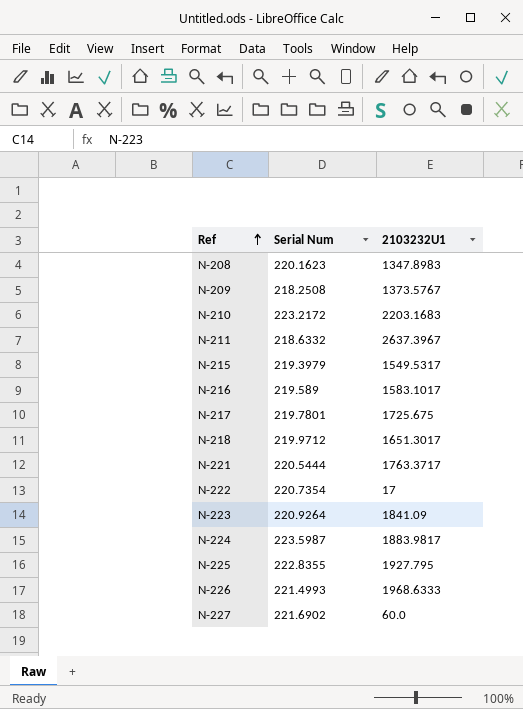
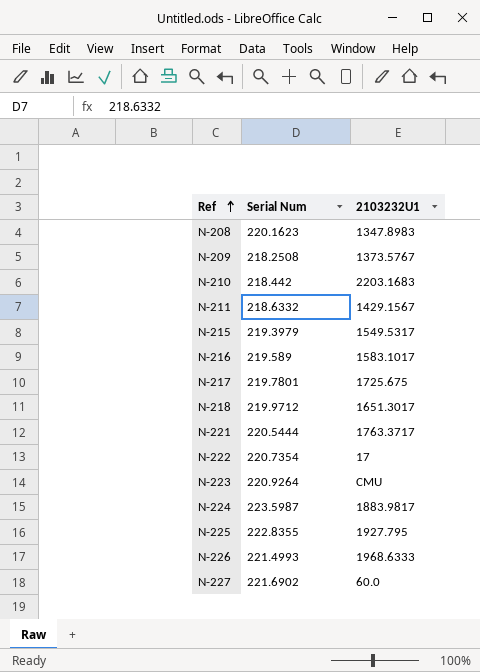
N-210 | Serial Num: 223.2172 -> 218.442
N-211 | 2103232U1: 2637.3967 -> 1429.1567
N-223 | 2103232U1: 1841.09 -> CMU

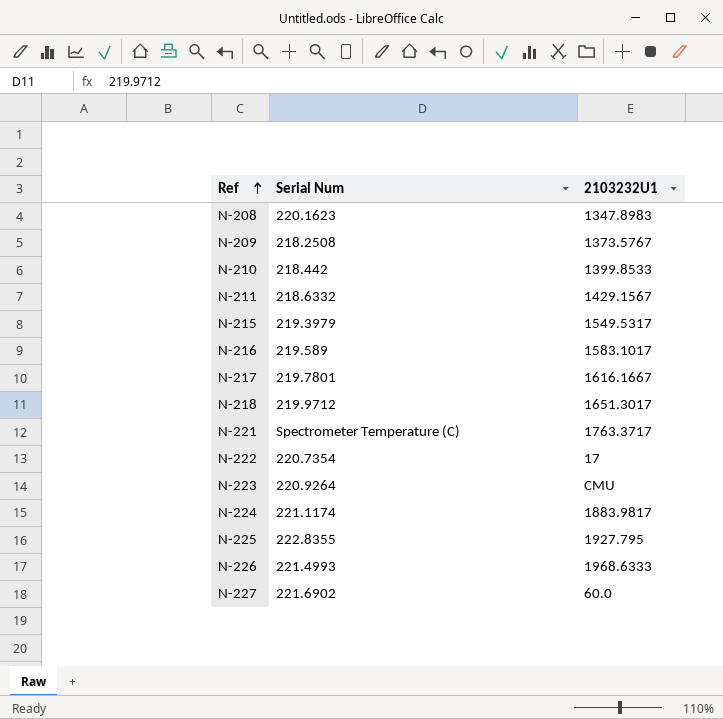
N-210 | 2103232U1: 2203.1683 -> 1399.8533
N-217 | 2103232U1: 1725.675 -> 1616.1667
N-221 | Serial Num: 220.5444 -> Spectrometer Temperature (C)
N-224 | Serial Num: 223.5987 -> 221.1174

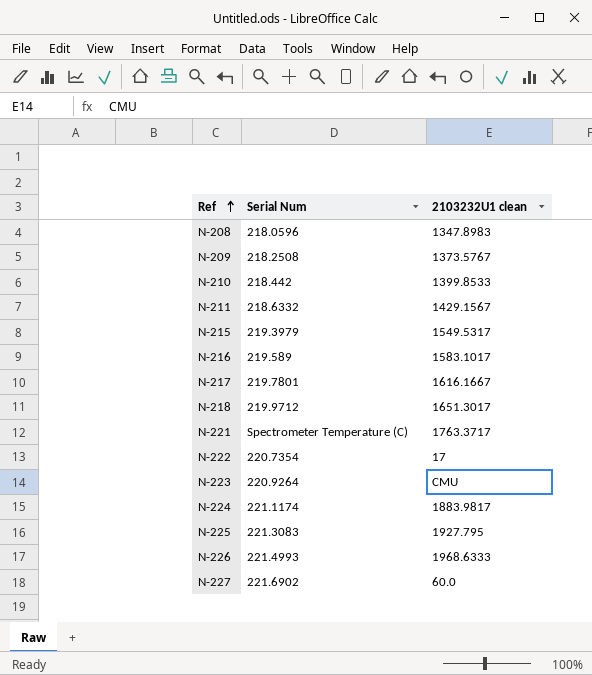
column name: 2103232U1 -> 2103232U1 clean
N-208 | Serial Num: 220.1623 -> 218.0596
N-225 | Serial Num: 222.8355 -> 221.3083

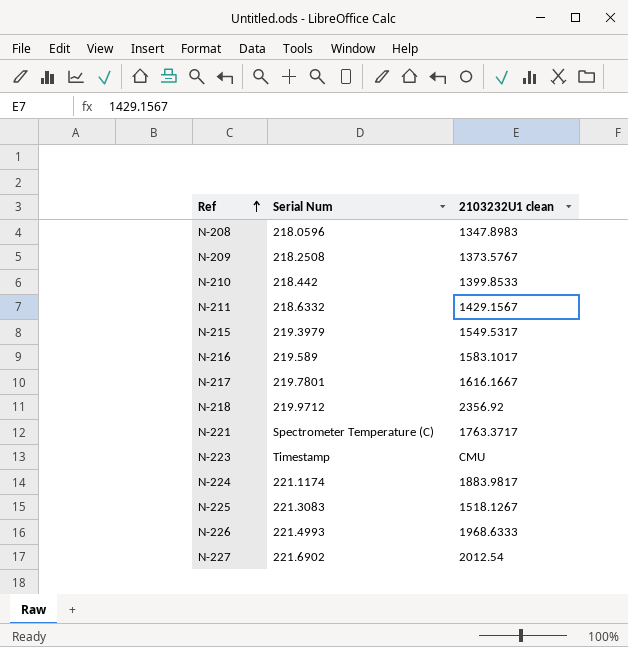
row N-222: 220.7354 | 17 -> none
N-218 | 2103232U1 clean: 1651.3017 -> 2356.92
N-223 | Serial Num: 220.9264 -> Timestamp
N-225 | 2103232U1 clean: 1927.795 -> 1518.1267
N-227 | 2103232U1 clean: 60.0 -> 2012.54

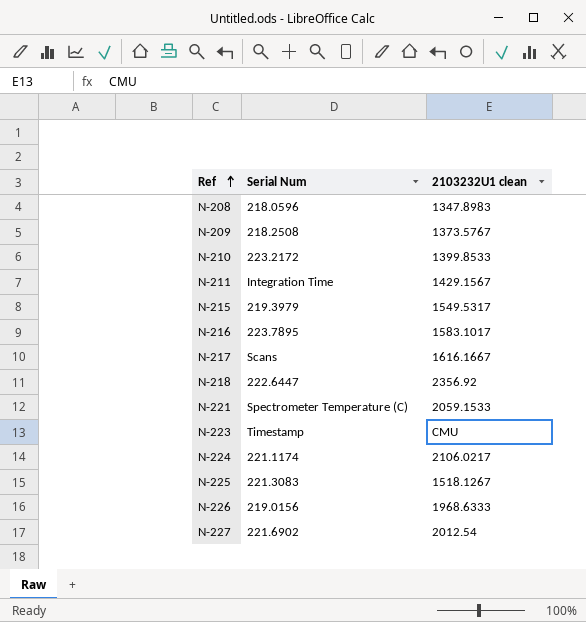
N-210 | Serial Num: 218.442 -> 223.2172
N-211 | Serial Num: 218.6332 -> Integration Time
N-216 | Serial Num: 219.589 -> 223.7895
N-217 | Serial Num: 219.7801 -> Scans
N-218 | Serial Num: 219.9712 -> 222.6447
N-221 | 2103232U1 clean: 1763.3717 -> 2059.1533
N-224 | 2103232U1 clean: 1883.9817 -> 2106.0217
N-226 | Serial Num: 221.4993 -> 219.0156

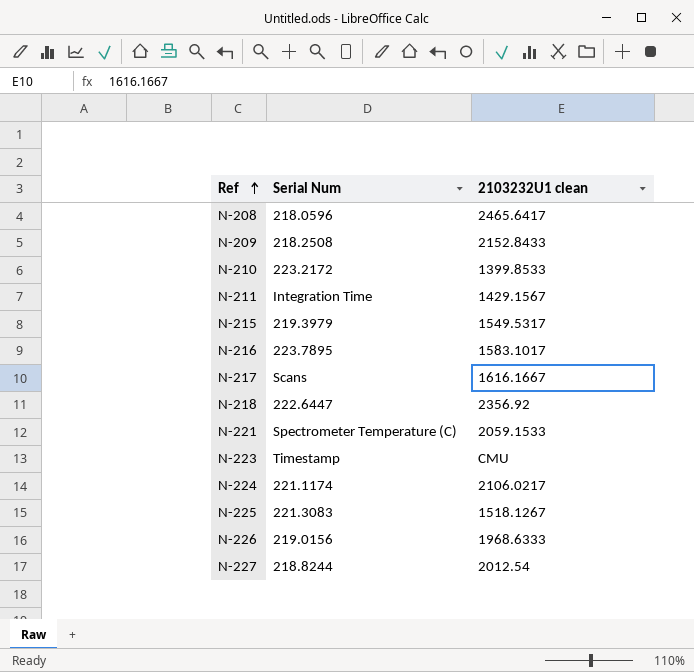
N-208 | 2103232U1 clean: 1347.8983 -> 2465.6417
N-209 | 2103232U1 clean: 1373.5767 -> 2152.8433
N-227 | Serial Num: 221.6902 -> 218.8244

